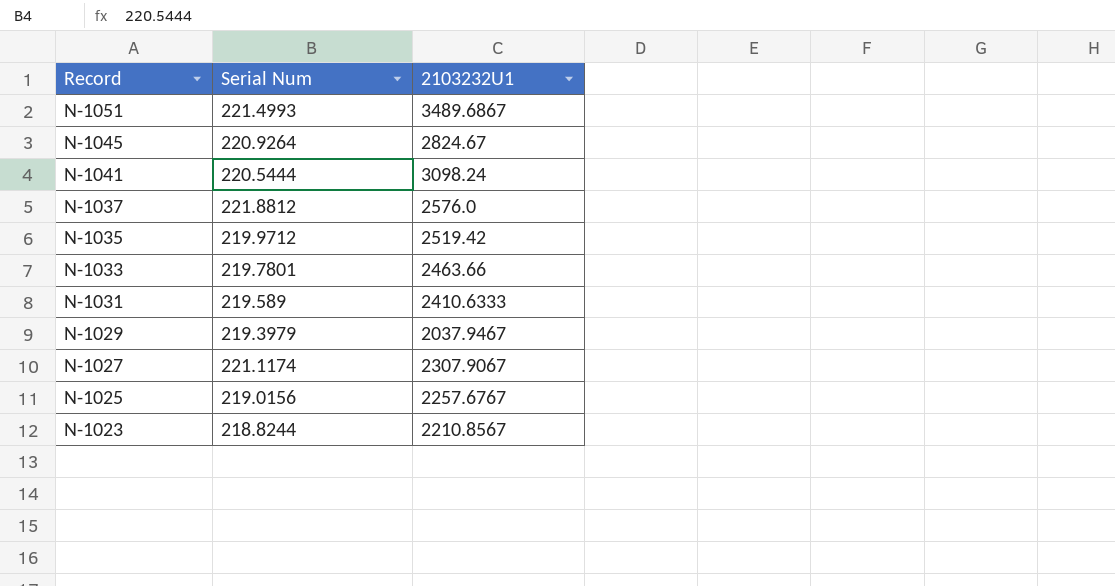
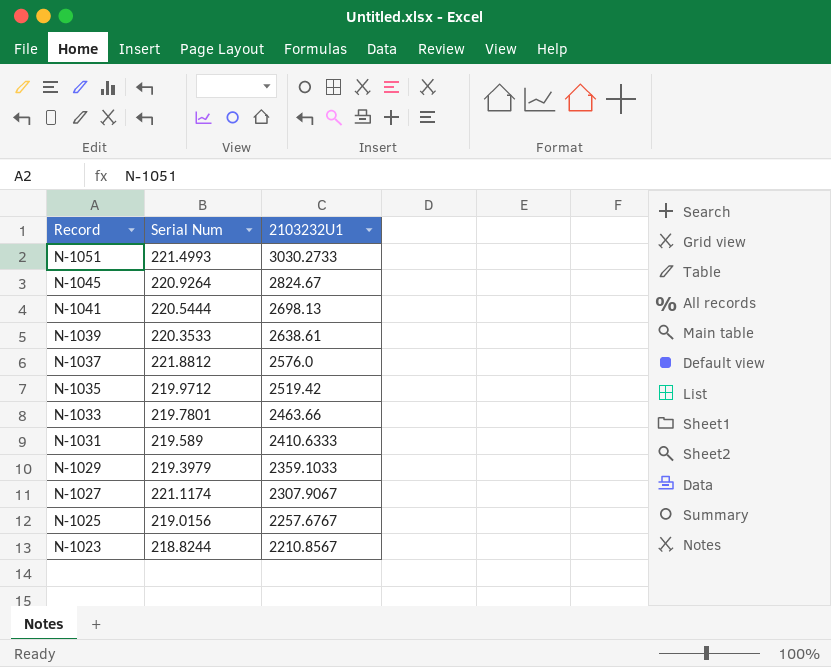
N-1051 | 2103232U1: 3489.6867 -> 3030.2733
N-1041 | 2103232U1: 3098.24 -> 2698.13
row N-1039: none -> 220.3533 | 2638.61
N-1029 | 2103232U1: 2037.9467 -> 2359.1033

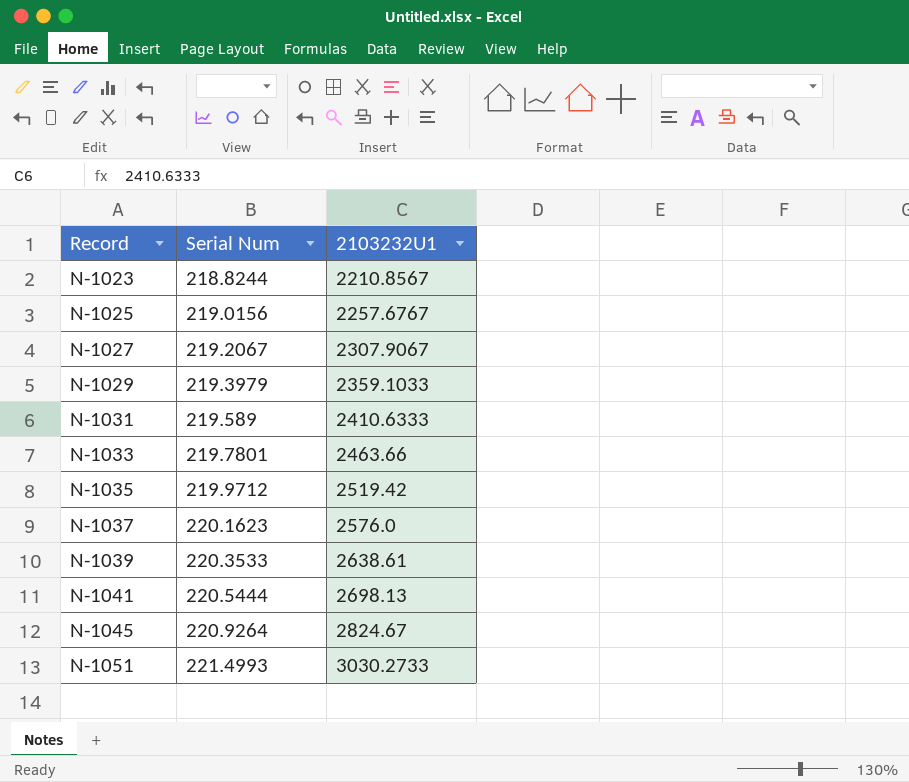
row order: Record descending -> Record ascending
N-1027 | Serial Num: 221.1174 -> 219.2067
N-1037 | Serial Num: 221.8812 -> 220.1623

